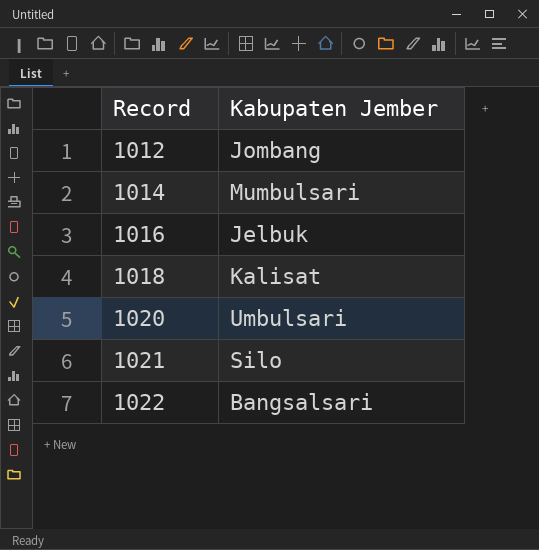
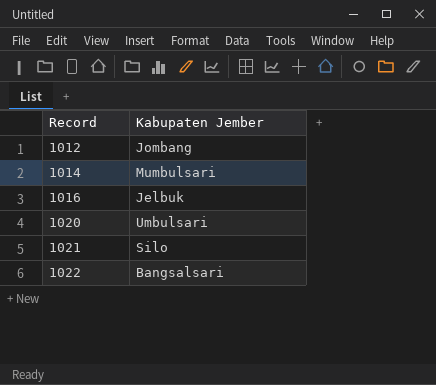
row 1018: Kalisat -> none

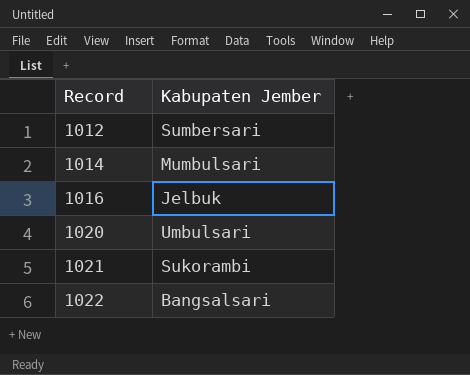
1012 | Kabupaten Jember: Jombang -> Sumbersari
1021 | Kabupaten Jember: Silo -> Sukorambi

